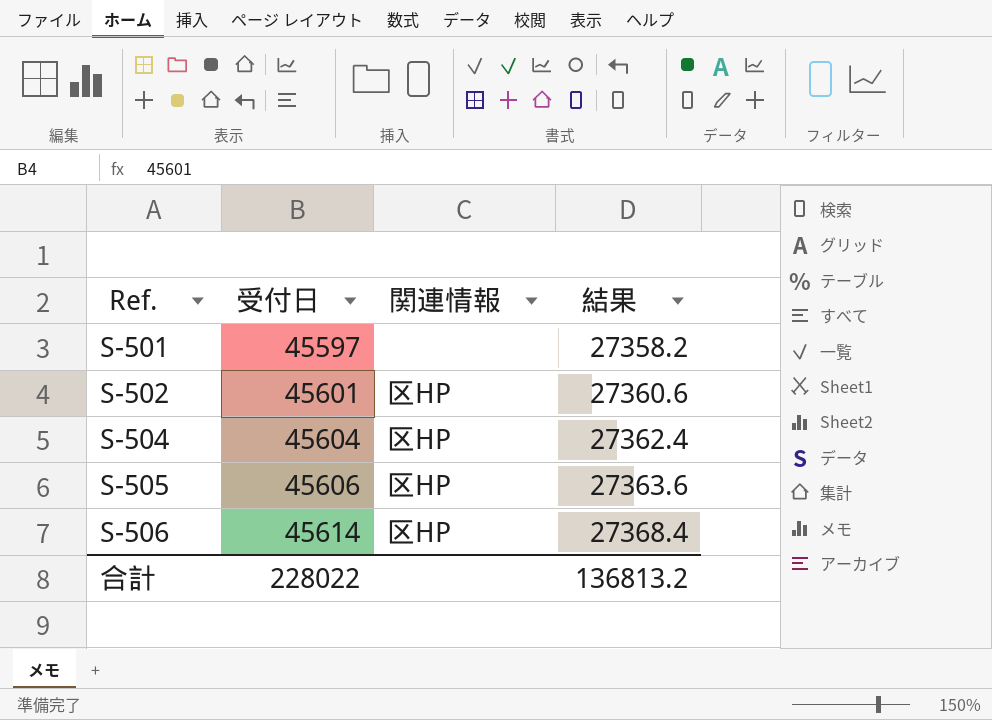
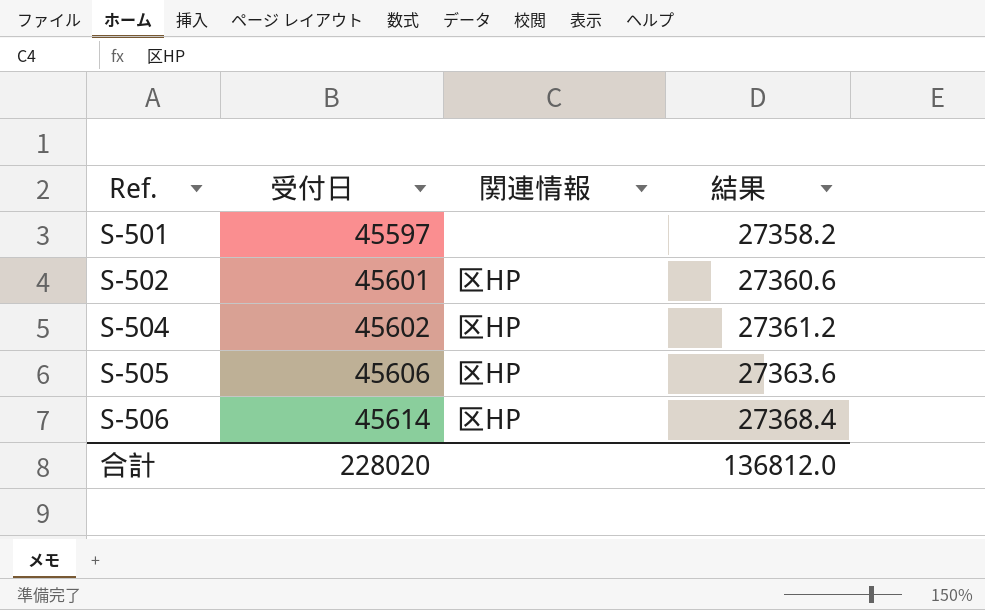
S-504 | 受付日: 45604 -> 45602
S-504 | 結果: 27362.4 -> 27361.2
合計 | 受付日: 228022 -> 228020
合計 | 結果: 136813.2 -> 136812.0

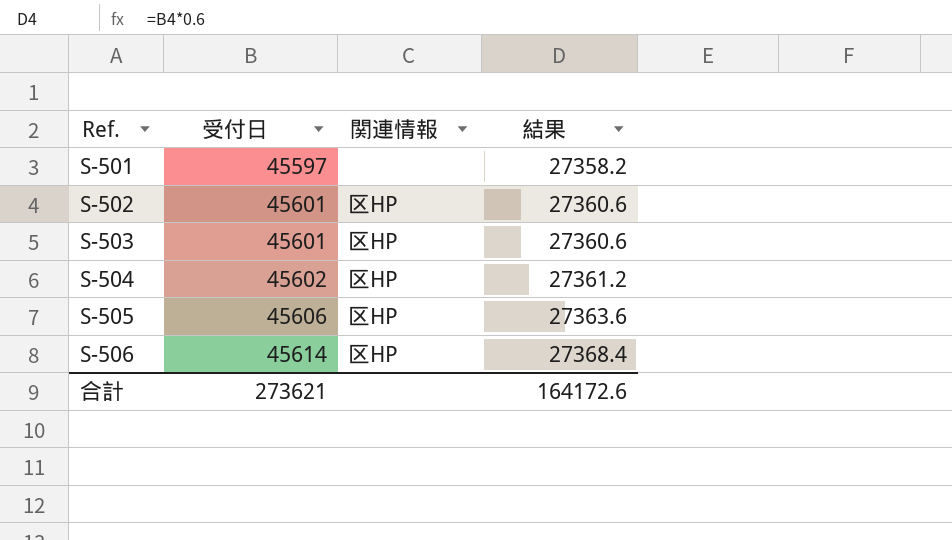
row S-503: none -> 45601 | 区HP | 27360.6
合計 | 受付日: 228020 -> 273621
合計 | 結果: 136812.0 -> 164172.6

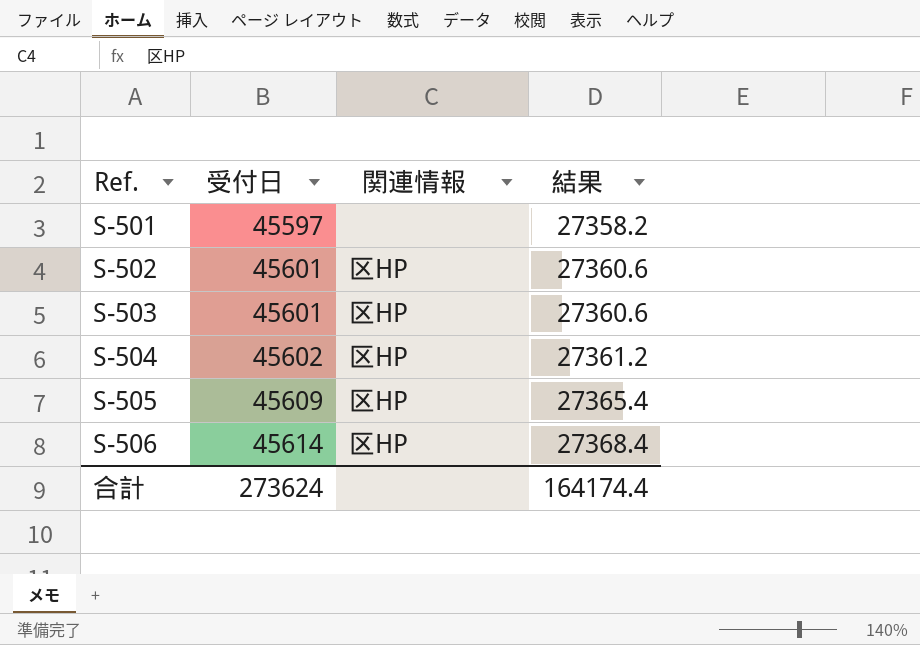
S-505 | 受付日: 45606 -> 45609
S-505 | 結果: 27363.6 -> 27365.4
合計 | 受付日: 273621 -> 273624
合計 | 結果: 164172.6 -> 164174.4

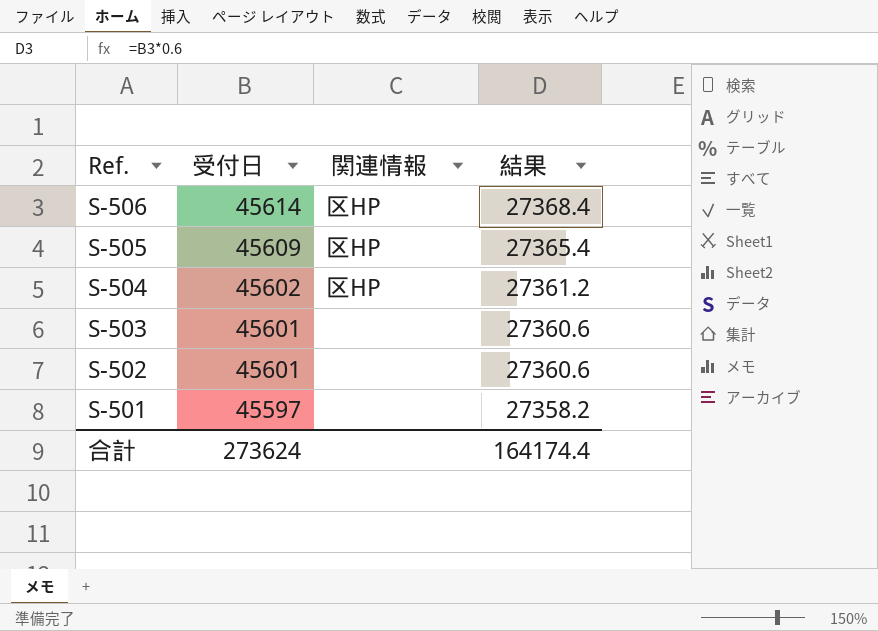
row order: Ref. ascending -> Ref. descending
S-503 | 関連情報: 区HP -> none
S-502 | 関連情報: 区HP -> none

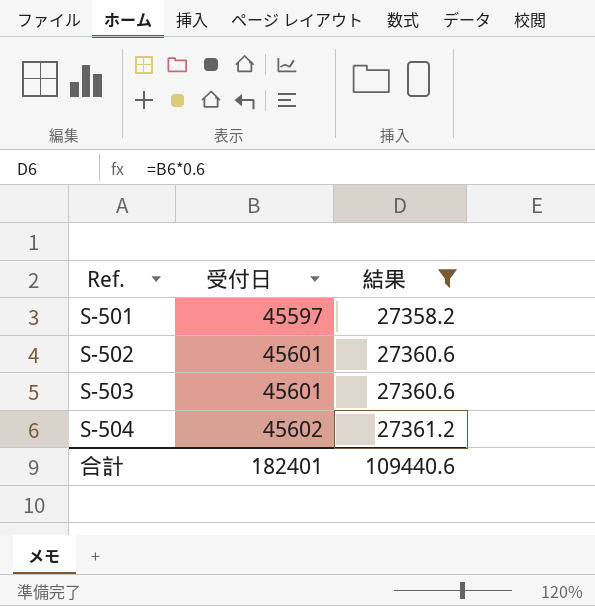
filter: none -> 結果 <= 27361.2
row order: Ref. descending -> Ref. ascending
column 関連情報 | position: 3 -> none
合計 | 受付日: 273624 -> 182401
合計 | 結果: 164174.4 -> 109440.6

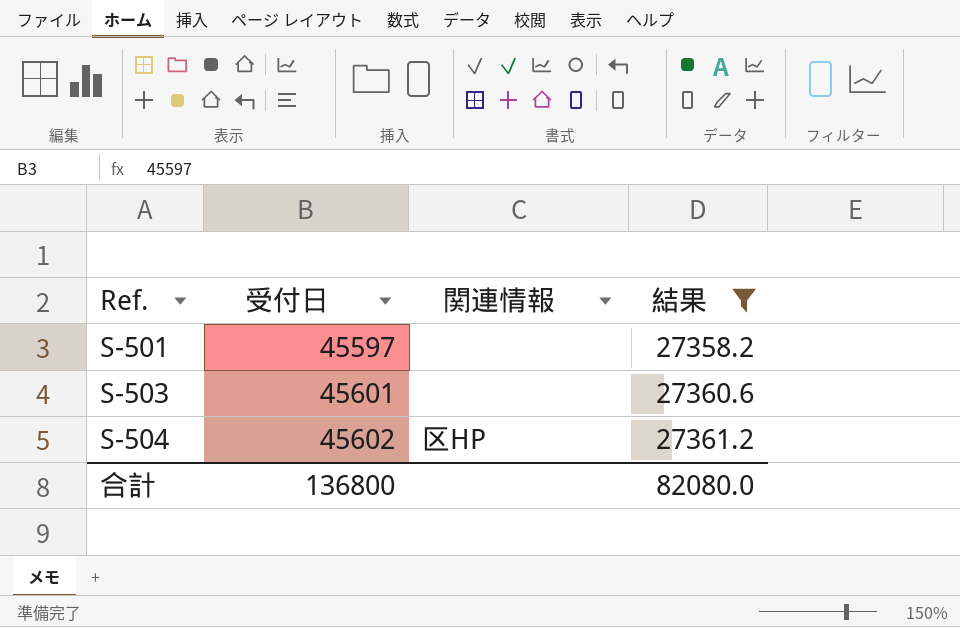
column 関連情報 | position: none -> 3
row S-502: 45601 | 27360.6 -> none
合計 | 受付日: 182401 -> 136800
合計 | 結果: 109440.6 -> 82080.0

